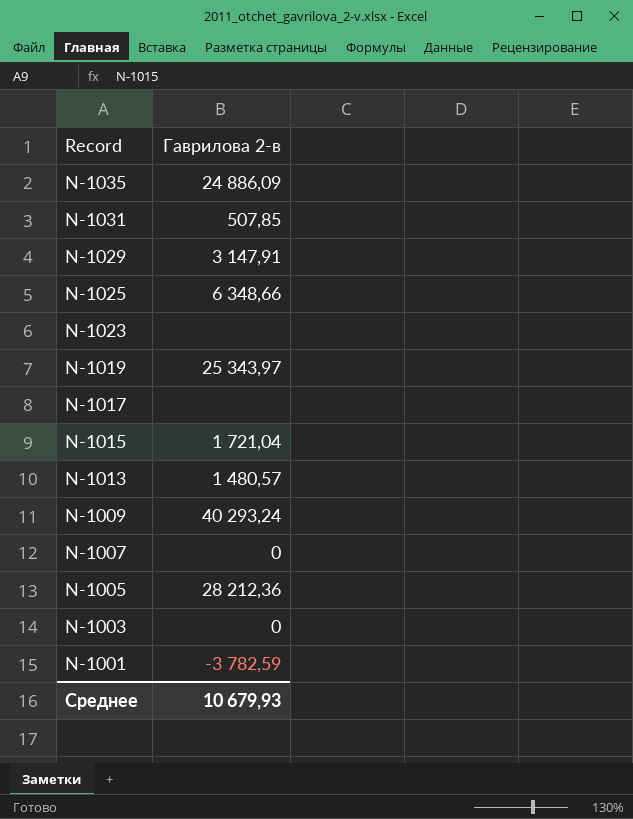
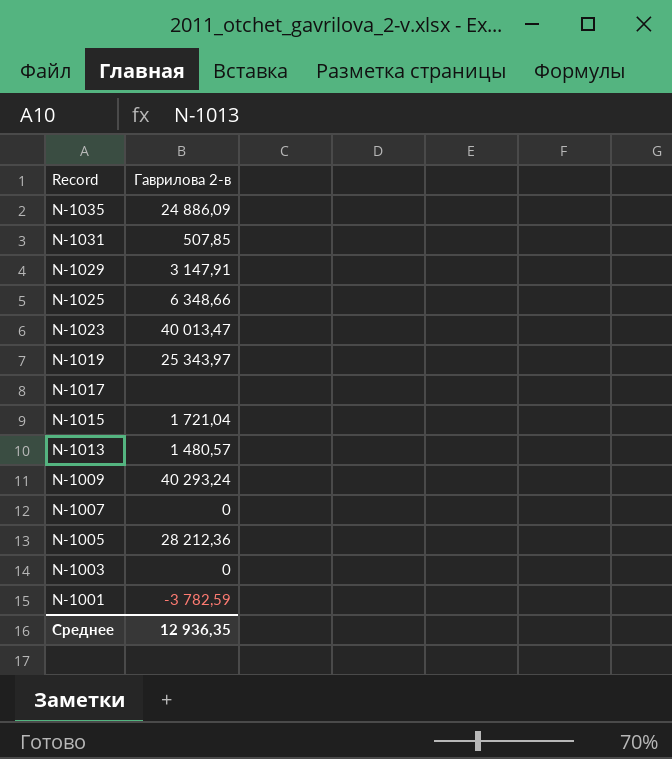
N-1023 | Гаврилова 2-в: none -> 40 013,47
Среднее | Гаврилова 2-в: 10 679,93 -> 12 936,35

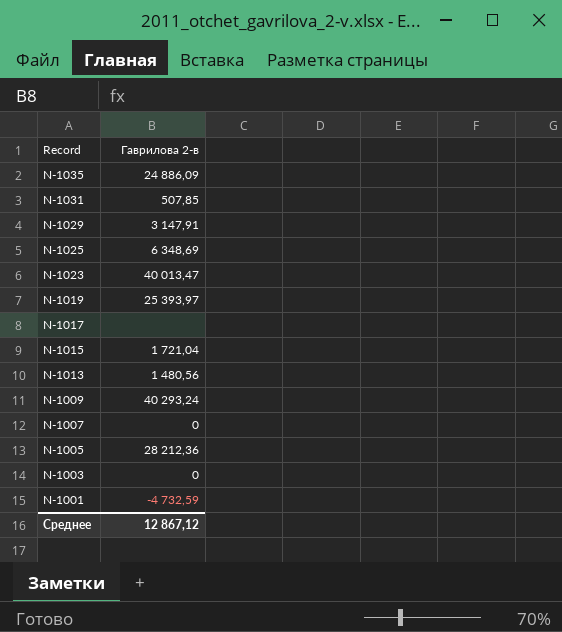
N-1025 | Гаврилова 2-в: 6 348,66 -> 6 348,69
N-1019 | Гаврилова 2-в: 25 343,97 -> 25 393,97
N-1013 | Гаврилова 2-в: 1 480,57 -> 1 480,56
N-1001 | Гаврилова 2-в: -3 782,59 -> -4 732,59
Среднее | Гаврилова 2-в: 12 936,35 -> 12 867,12

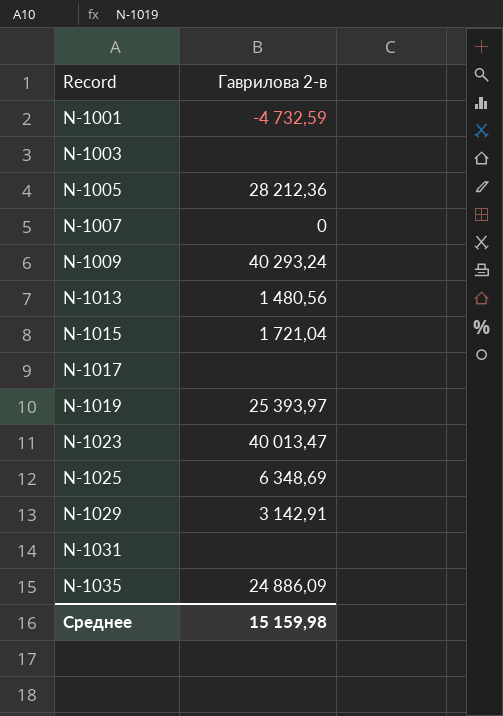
row order: Record descending -> Record ascending
N-1003 | Гаврилова 2-в: 0 -> none
N-1029 | Гаврилова 2-в: 3 147,91 -> 3 142,91
N-1031 | Гаврилова 2-в: 507,85 -> none
Среднее | Гаврилова 2-в: 12 867,12 -> 15 159,98

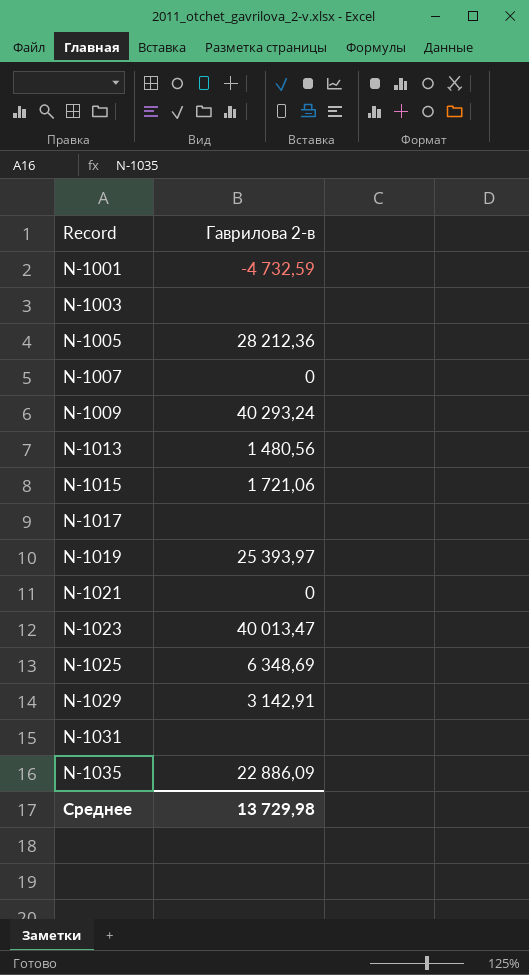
N-1015 | Гаврилова 2-в: 1 721,04 -> 1 721,06
row N-1021: none -> 0
N-1035 | Гаврилова 2-в: 24 886,09 -> 22 886,09
Среднее | Гаврилова 2-в: 15 159,98 -> 13 729,98

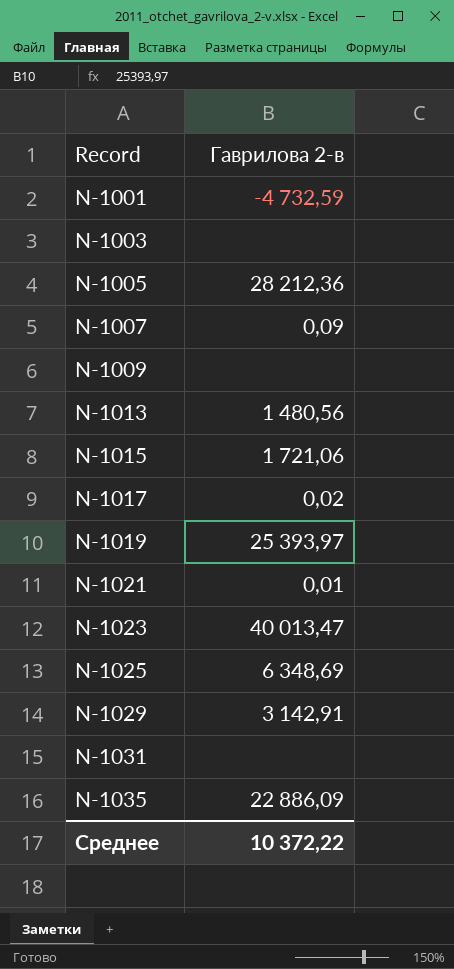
N-1007 | Гаврилова 2-в: 0 -> 0,09
N-1009 | Гаврилова 2-в: 40 293,24 -> none
N-1017 | Гаврилова 2-в: none -> 0,02
N-1021 | Гаврилова 2-в: 0 -> 0,01
Среднее | Гаврилова 2-в: 13 729,98 -> 10 372,22

